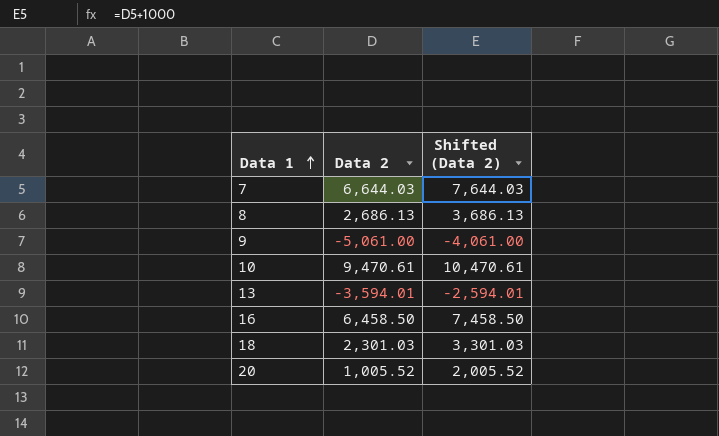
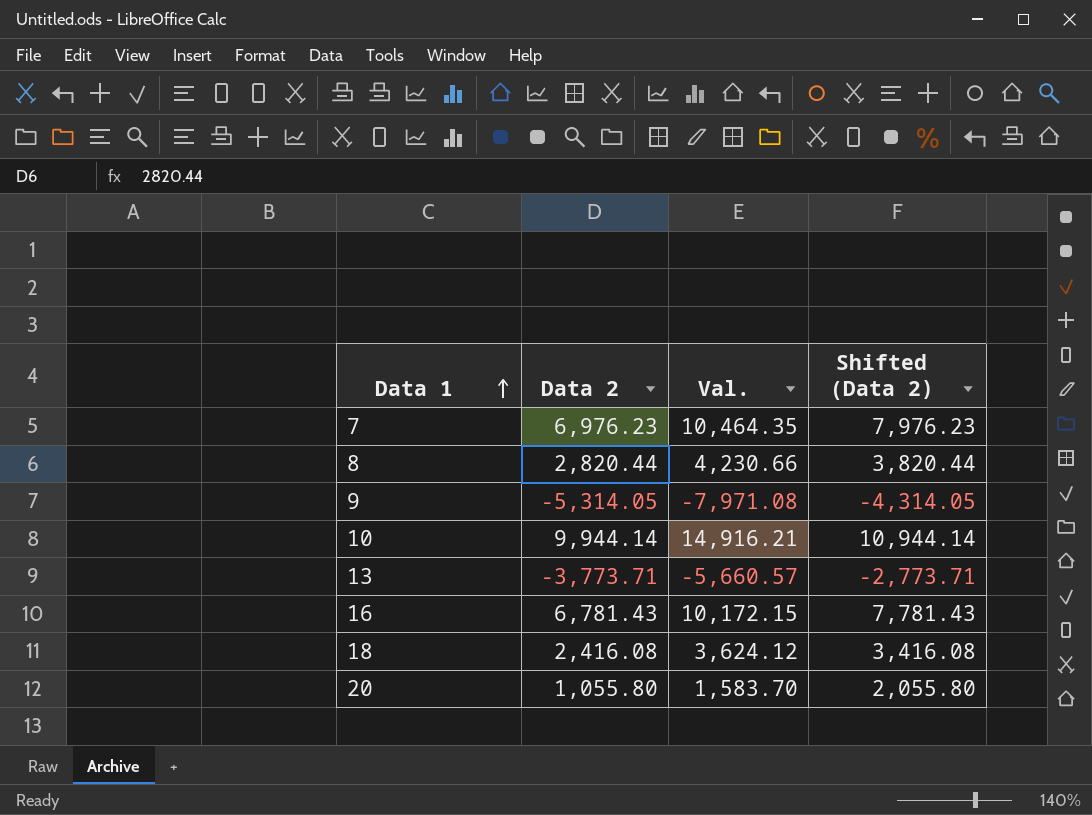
column Val. | formula: none -> [Data 2] * 1.5
7 | Data 2: 6,644.03 -> 6,976.23
7 | Shifted (Data 2): 7,644.03 -> 7,976.23
8 | Data 2: 2,686.13 -> 2,820.44
8 | Shifted (Data 2): 3,686.13 -> 3,820.44
9 | Data 2: -5,061.00 -> -5,314.05
9 | Shifted (Data 2): -4,061.00 -> -4,314.05
10 | Data 2: 9,470.61 -> 9,944.14
10 | Shifted (Data 2): 10,470.61 -> 10,944.14
13 | Data 2: -3,594.01 -> -3,773.71
13 | Shifted (Data 2): -2,594.01 -> -2,773.71
16 | Data 2: 6,458.50 -> 6,781.43
16 | Shifted (Data 2): 7,458.50 -> 7,781.43
18 | Data 2: 2,301.03 -> 2,416.08
18 | Shifted (Data 2): 3,301.03 -> 3,416.08
20 | Data 2: 1,005.52 -> 1,055.80
20 | Shifted (Data 2): 2,005.52 -> 2,055.80

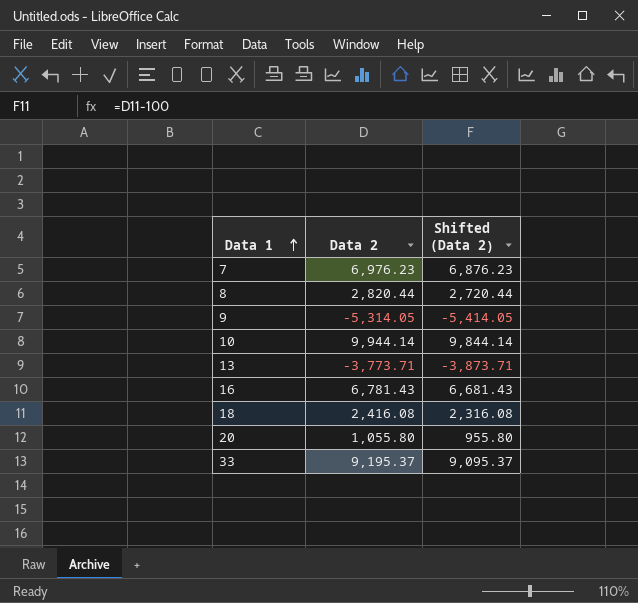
column Val. | formula: [Data 2] * 1.5 -> none
column Shifted (Data 2) | formula: [Data 2] + 1000 -> [Data 2] - 100
row 33: none -> 9,195.37 | 9,095.37

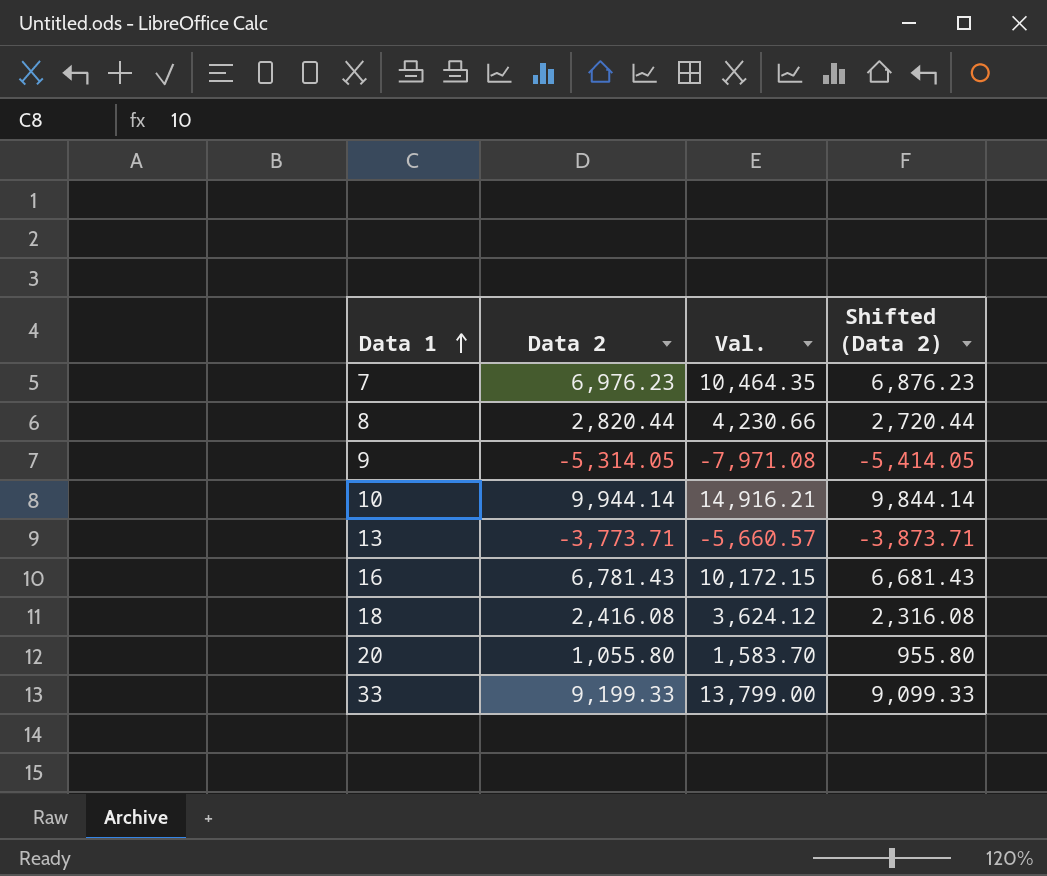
column Val. | formula: none -> [Data 2] * 1.5
33 | Data 2: 9,195.37 -> 9,199.33
33 | Shifted (Data 2): 9,095.37 -> 9,099.33

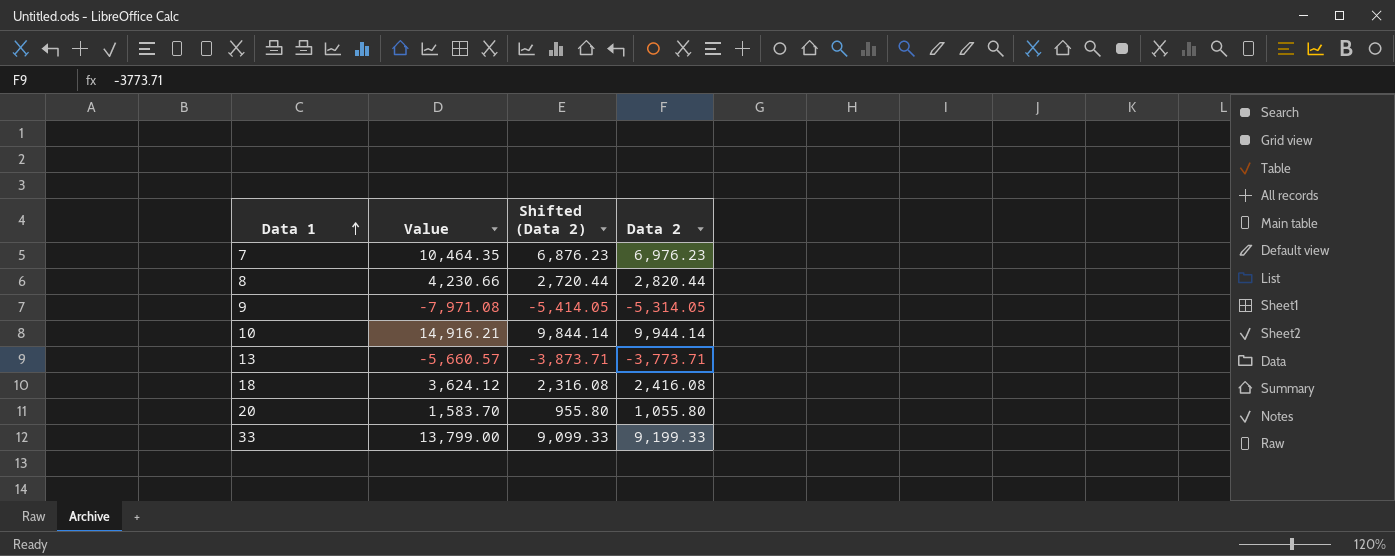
column name: Val. -> Value
column Data 2 | position: 2 -> 4
row 16: 6,781.43 | 10,172.15 | 6,681.43 -> none

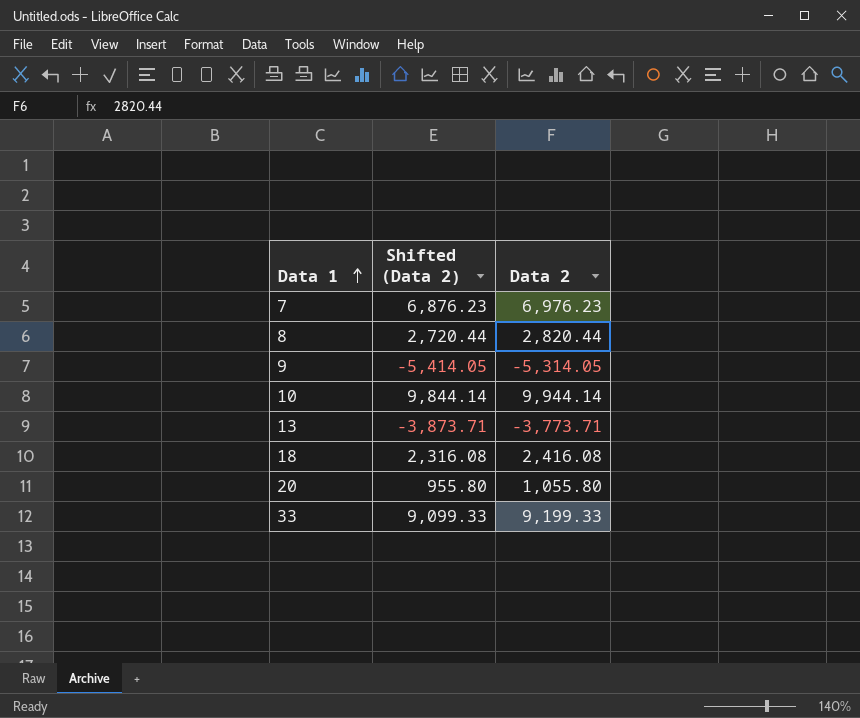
column Value | formula: [Data 2] * 1.5 -> none

